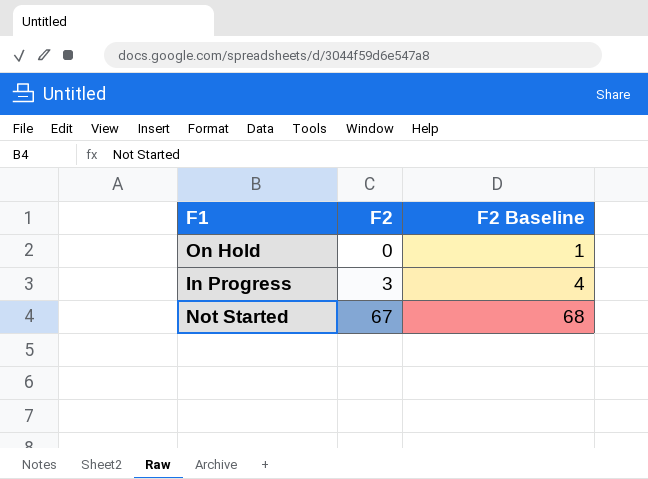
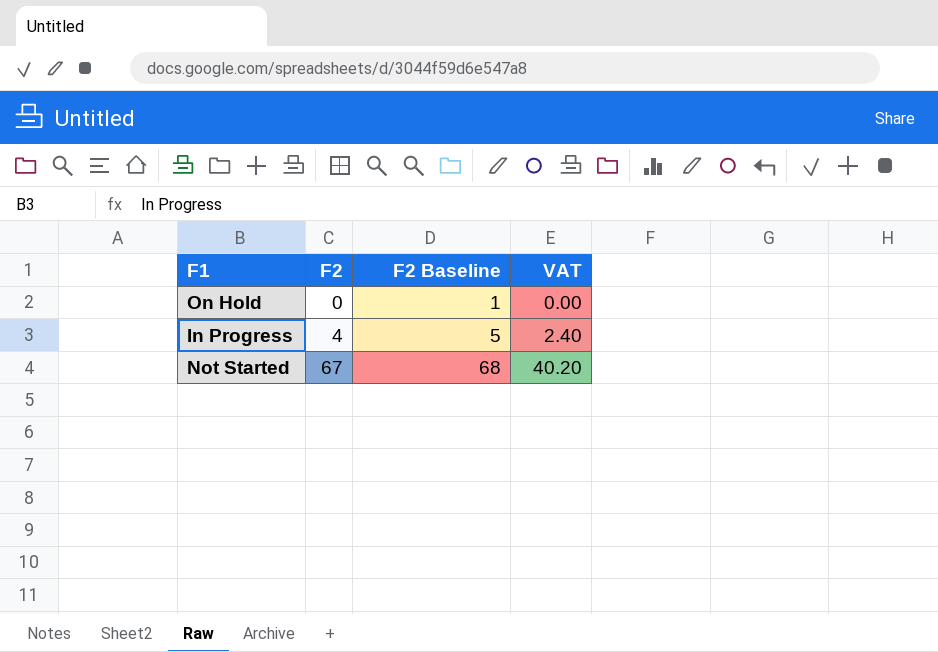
column VAT | formula: none -> [F2] * 0.6
In Progress | F2: 3 -> 4
In Progress | F2 Baseline: 4 -> 5

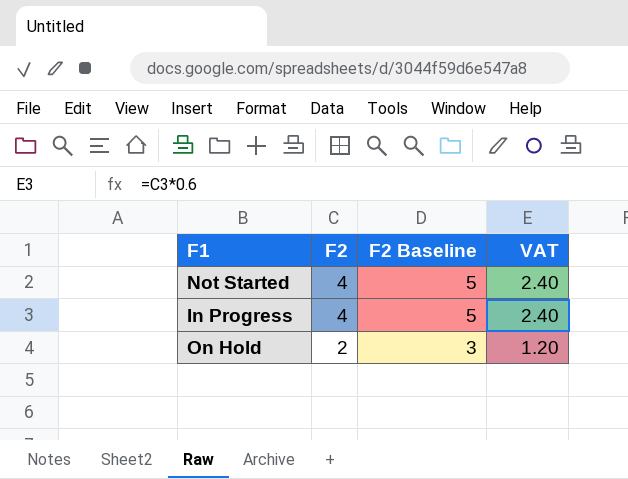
row order: F2 ascending -> F2 descending
Not Started | F2: 67 -> 4
Not Started | F2 Baseline: 68 -> 5
Not Started | VAT: 40.20 -> 2.40
On Hold | F2: 0 -> 2
On Hold | F2 Baseline: 1 -> 3
On Hold | VAT: 0.00 -> 1.20

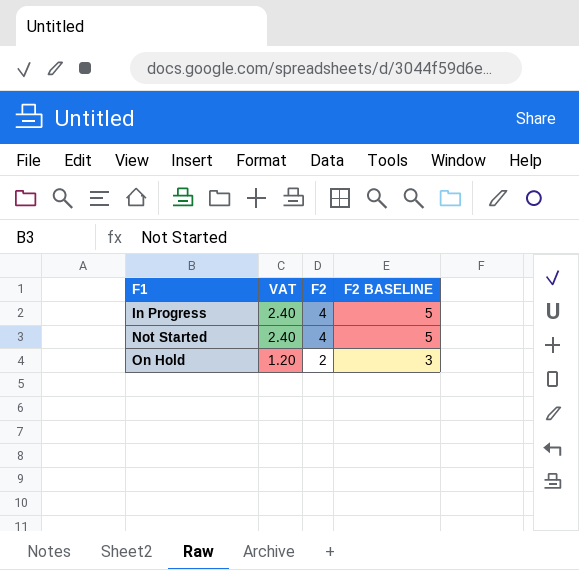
row order: F2 descending -> F1 ascending
column VAT | position: 4 -> 2
column name: F2 Baseline -> F2 BASELINE

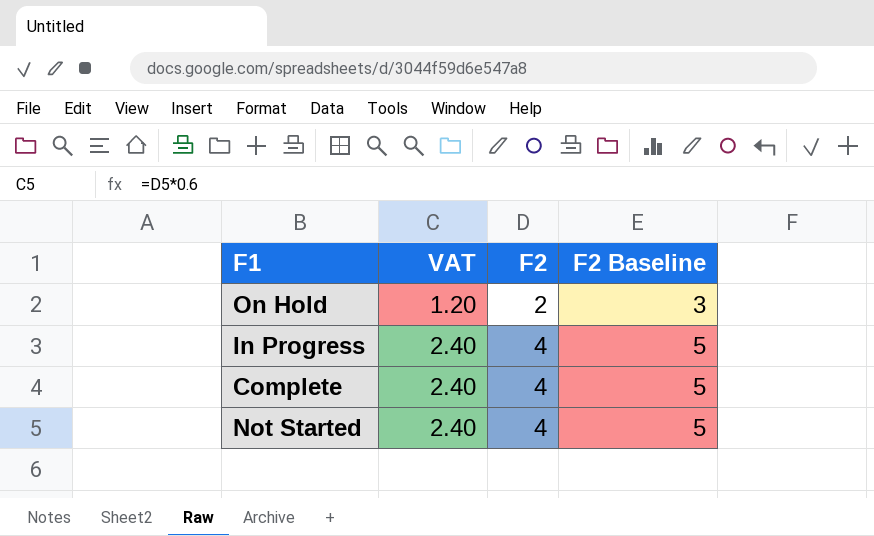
row order: F1 ascending -> VAT ascending
column name: F2 BASELINE -> F2 Baseline
row Complete: none -> 2.40 | 4 | 5

